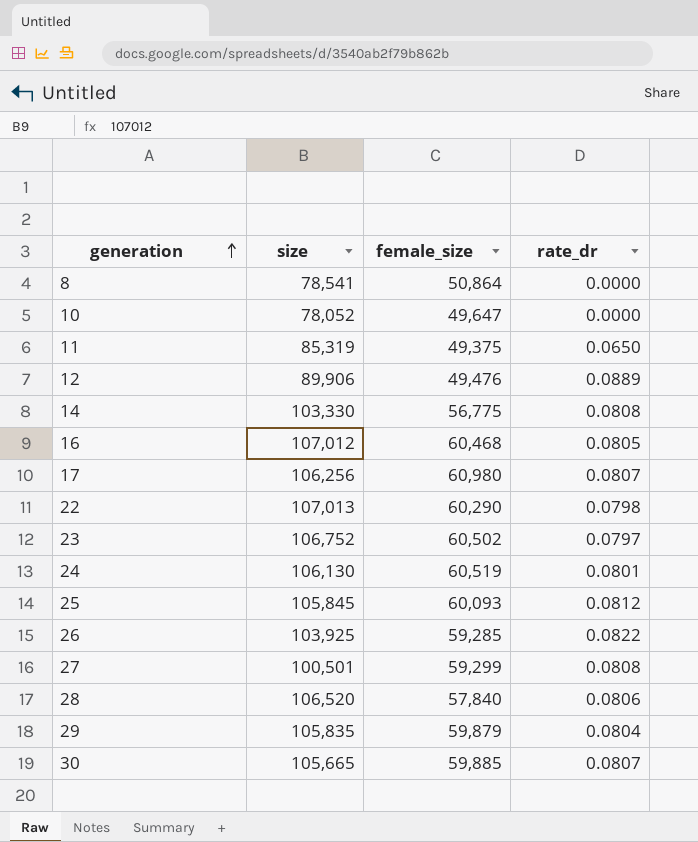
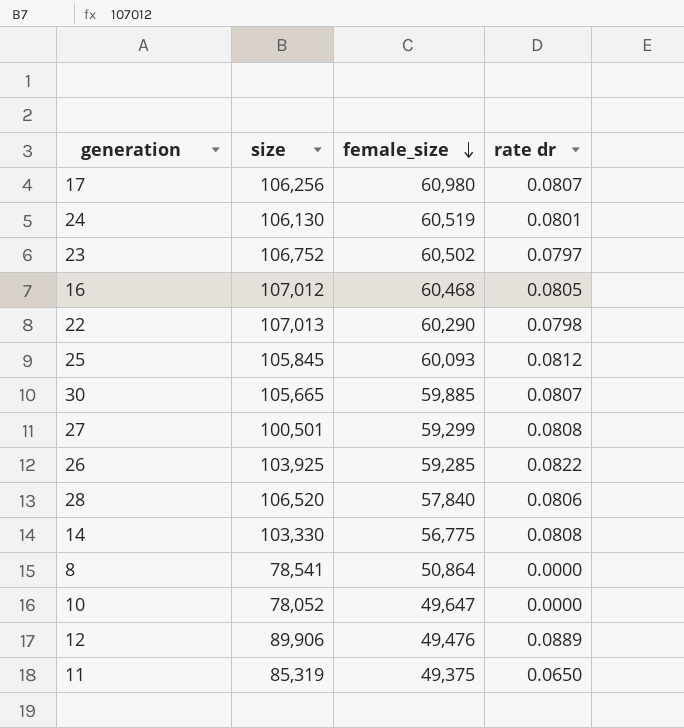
row order: generation ascending -> female_size descending
column name: rate_dr -> rate dr
row 29: 105,835 | 59,879 | 0.0804 -> none

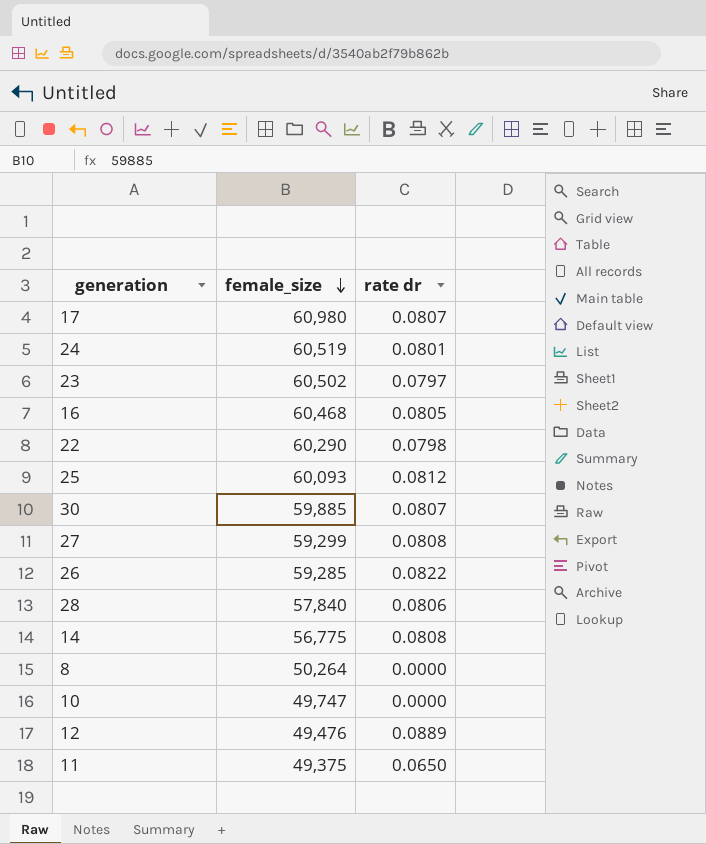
column size | position: 2 -> none
8 | female_size: 50,864 -> 50,264
10 | female_size: 49,647 -> 49,747

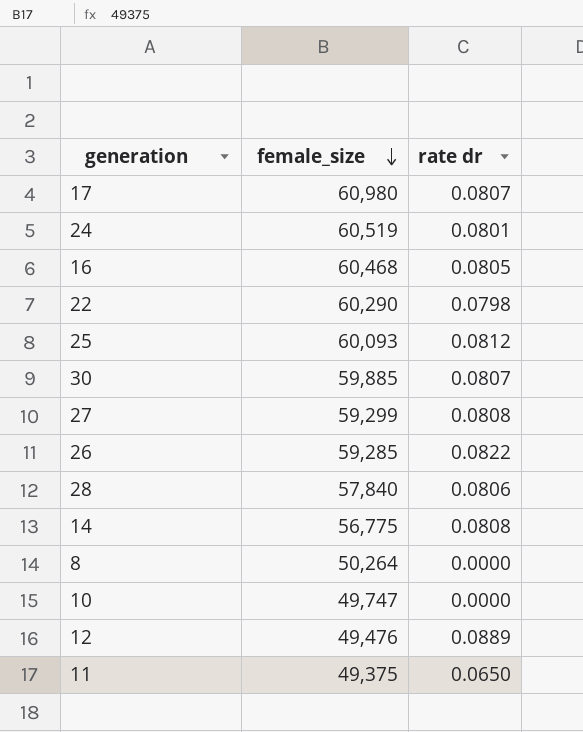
row 23: 60,502 | 0.0797 -> none

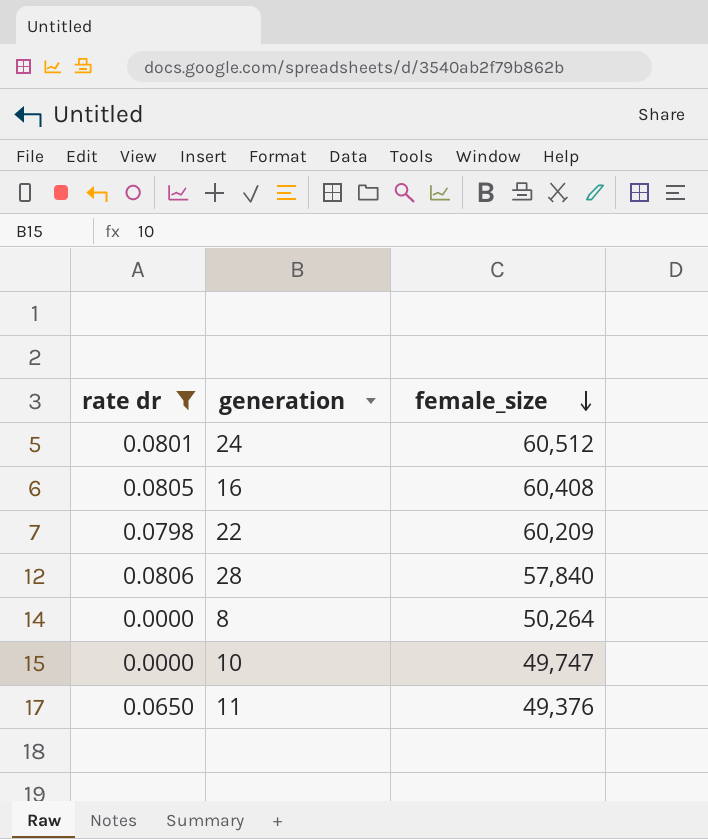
filter: none -> rate dr <= 0.0806
column rate dr | position: 3 -> 1
24 | female_size: 60,519 -> 60,512
16 | female_size: 60,468 -> 60,408
22 | female_size: 60,290 -> 60,209
11 | female_size: 49,375 -> 49,376

